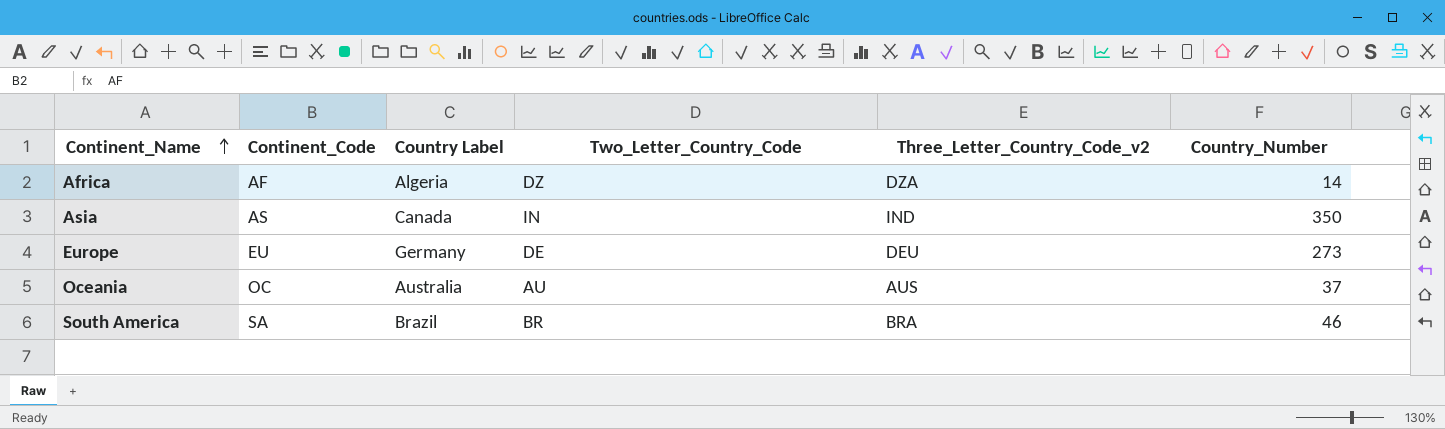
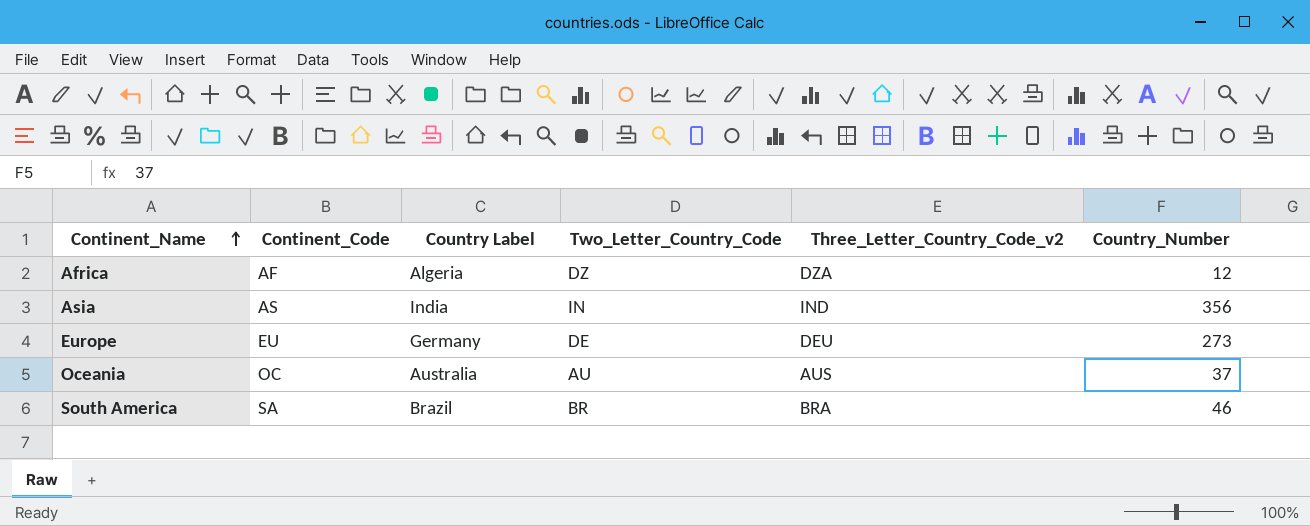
Africa | Country_Number: 14 -> 12
Asia | Country Label: Canada -> India
Asia | Country_Number: 350 -> 356

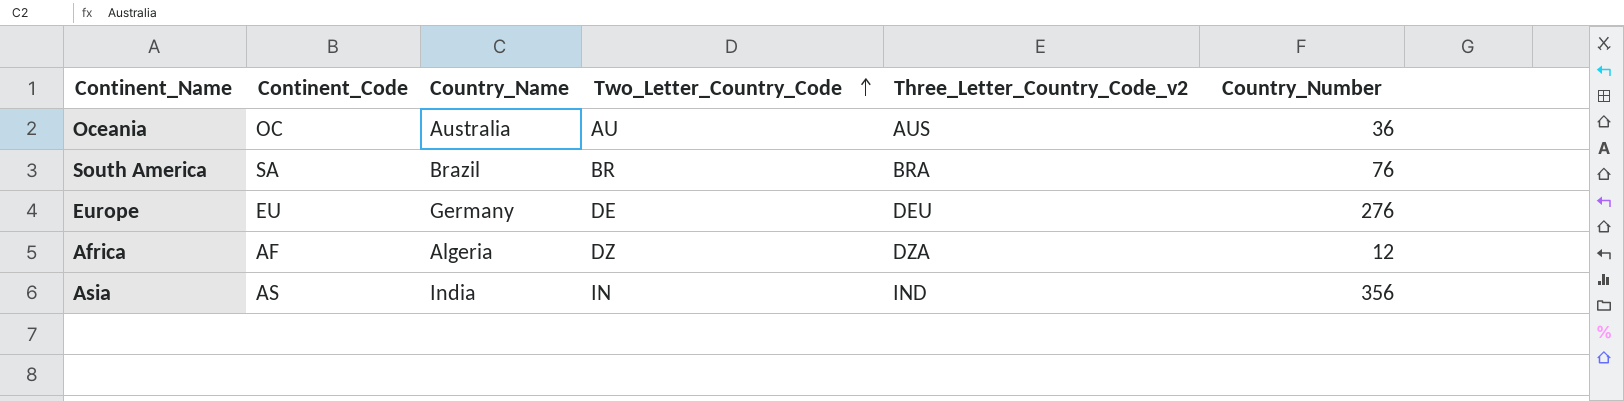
row order: Continent_Name ascending -> Two_Letter_Country_Code ascending
column name: Country Label -> Country_Name
Oceania | Country_Number: 37 -> 36
South America | Country_Number: 46 -> 76
Europe | Country_Number: 273 -> 276

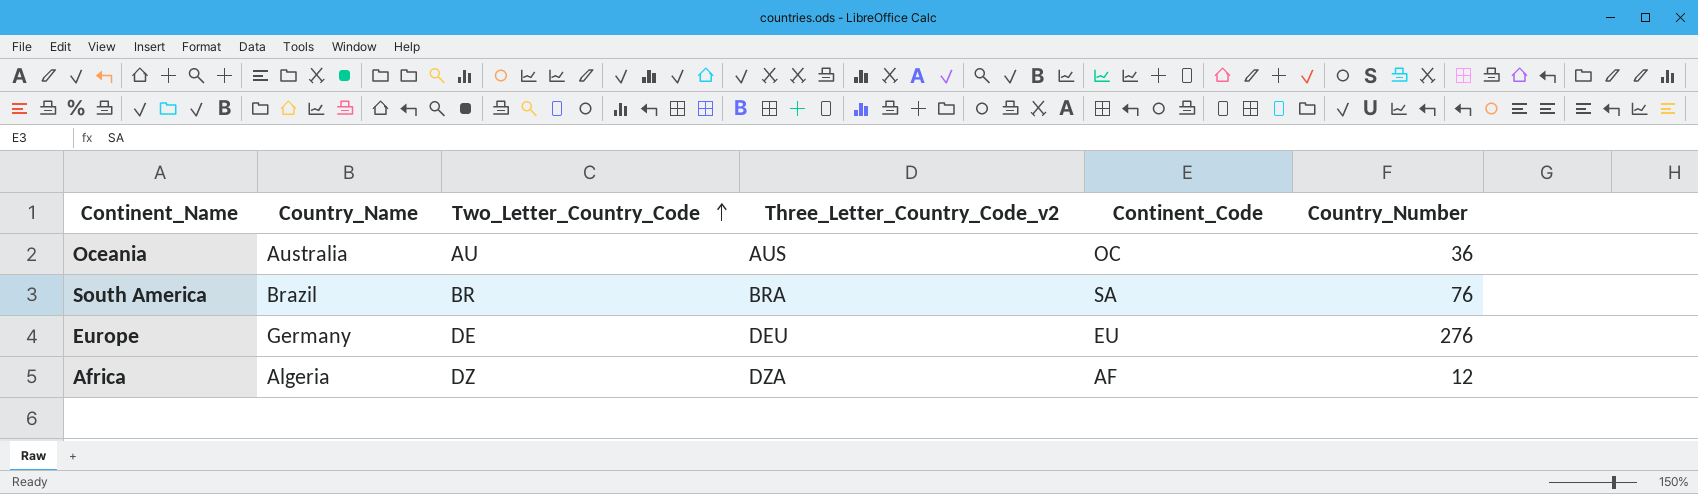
column Continent_Code | position: 2 -> 5
row Asia: AS | India | IN | IND | 356 -> none

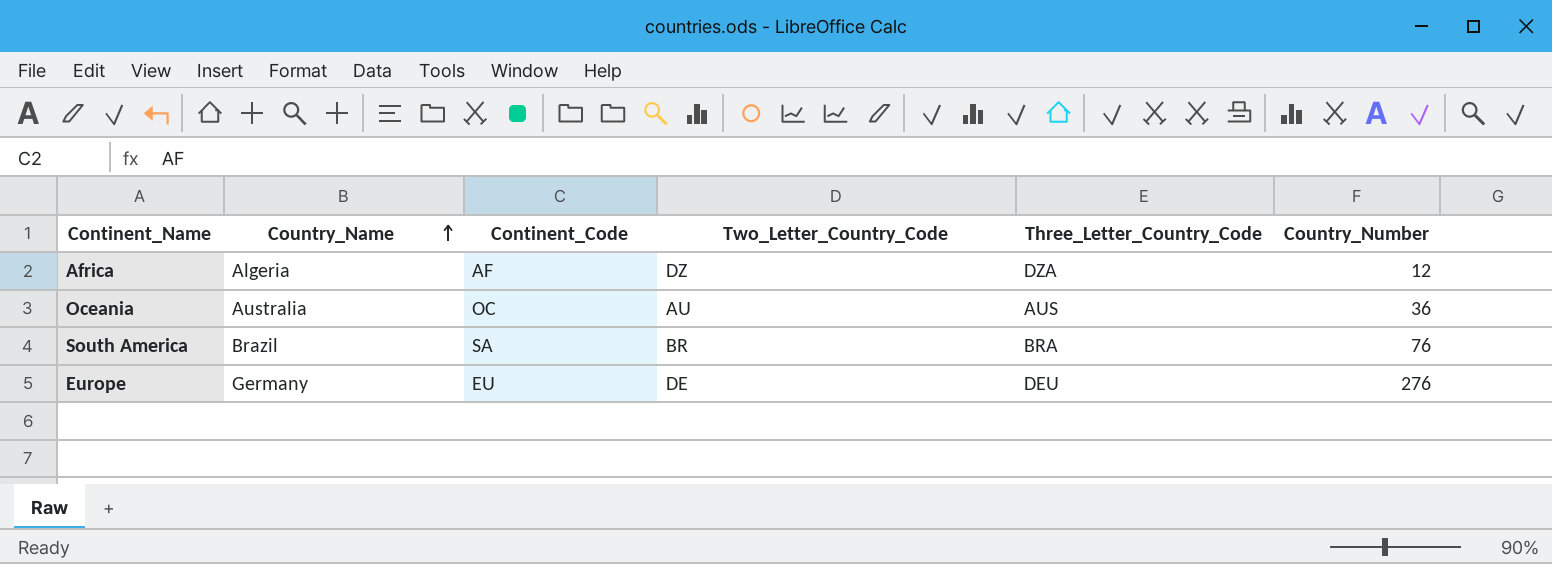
row order: Two_Letter_Country_Code ascending -> Country_Name ascending
column Continent_Code | position: 5 -> 3
column name: Three_Letter_Country_Code_v2 -> Three_Letter_Country_Code

